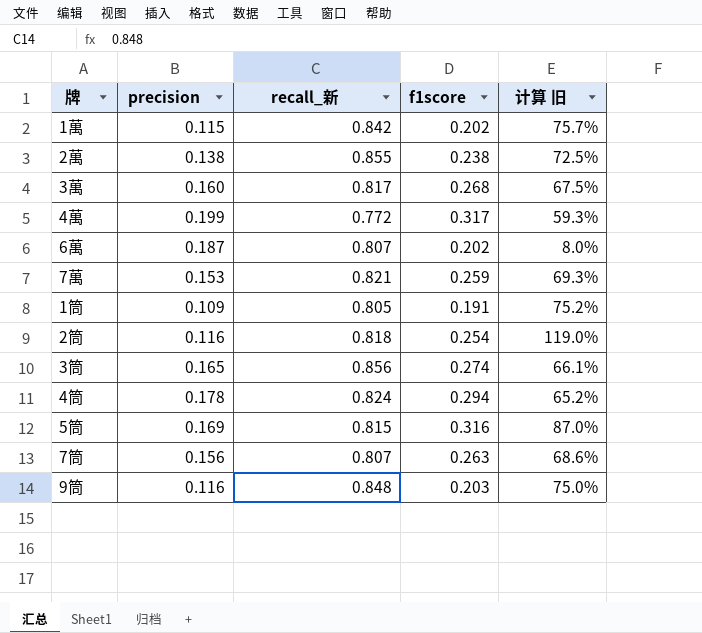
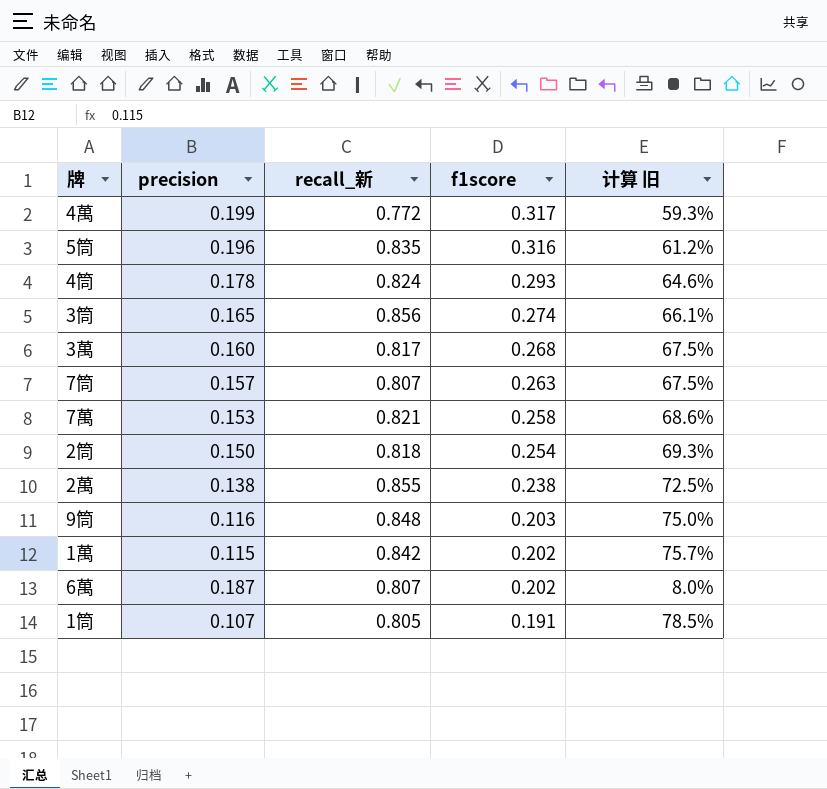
row order: none -> f1score descending
5筒 | precision: 0.169 -> 0.196
5筒 | recall_新: 0.815 -> 0.835
5筒 | 计算 旧: 87.0% -> 61.2%
4筒 | f1score: 0.294 -> 0.293
4筒 | 计算 旧: 65.2% -> 64.6%
7筒 | precision: 0.156 -> 0.157
7筒 | 计算 旧: 68.6% -> 67.5%
7萬 | f1score: 0.259 -> 0.258
7萬 | 计算 旧: 69.3% -> 68.6%
2筒 | precision: 0.116 -> 0.150
2筒 | 计算 旧: 119.0% -> 69.3%
1筒 | precision: 0.109 -> 0.107
1筒 | 计算 旧: 75.2% -> 78.5%

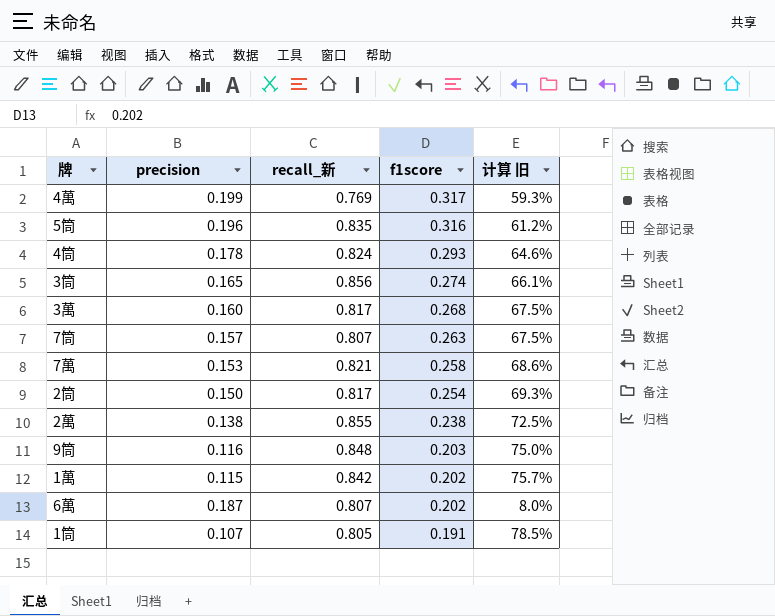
4萬 | recall_新: 0.772 -> 0.769
2筒 | recall_新: 0.818 -> 0.817

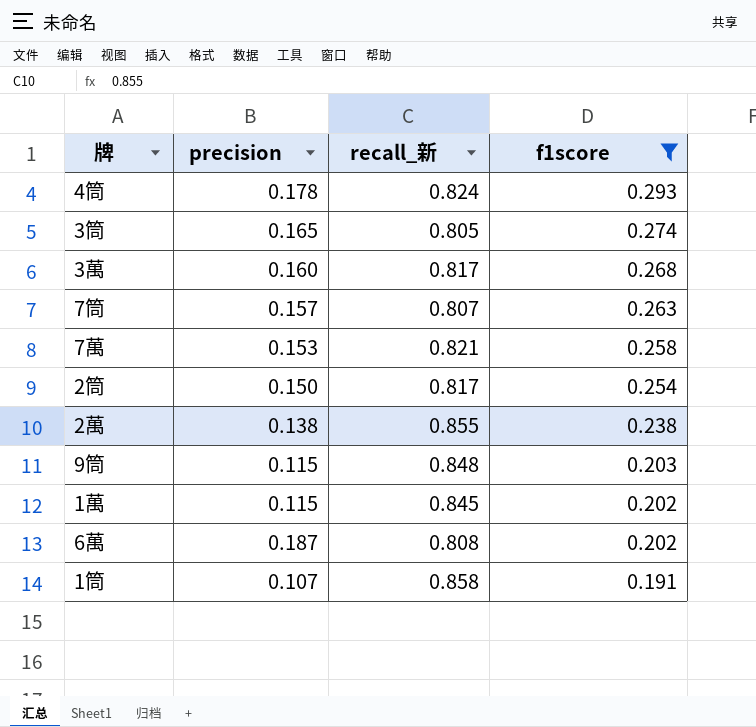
filter: none -> f1score <= 0.293
column 计算 旧 | formula: ([f1score] - [precision]) / [precision] -> none
3筒 | recall_新: 0.856 -> 0.805
9筒 | precision: 0.116 -> 0.115
1萬 | recall_新: 0.842 -> 0.845
6萬 | recall_新: 0.807 -> 0.808
1筒 | recall_新: 0.805 -> 0.858

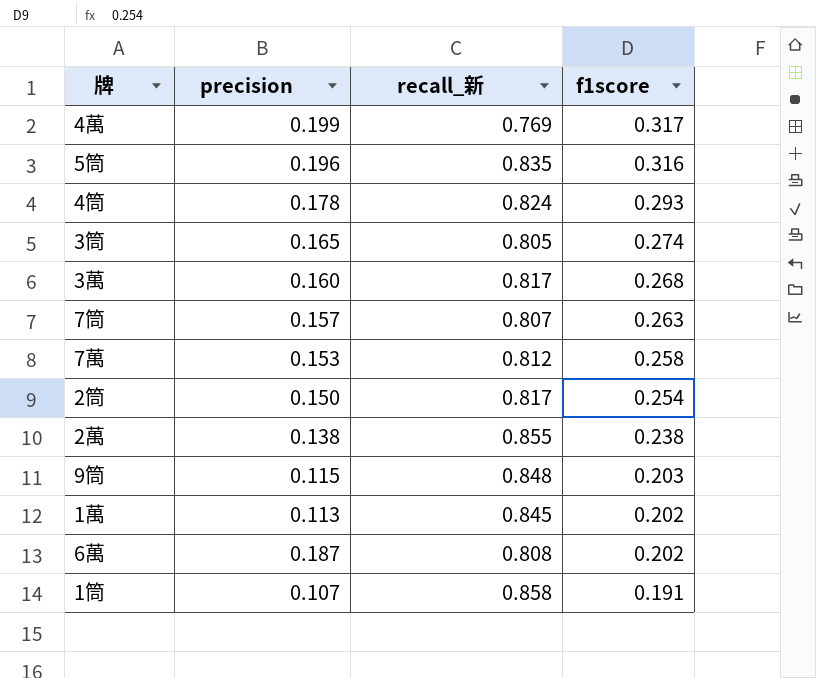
filter: f1score <= 0.293 -> none
7萬 | recall_新: 0.821 -> 0.812
1萬 | precision: 0.115 -> 0.113

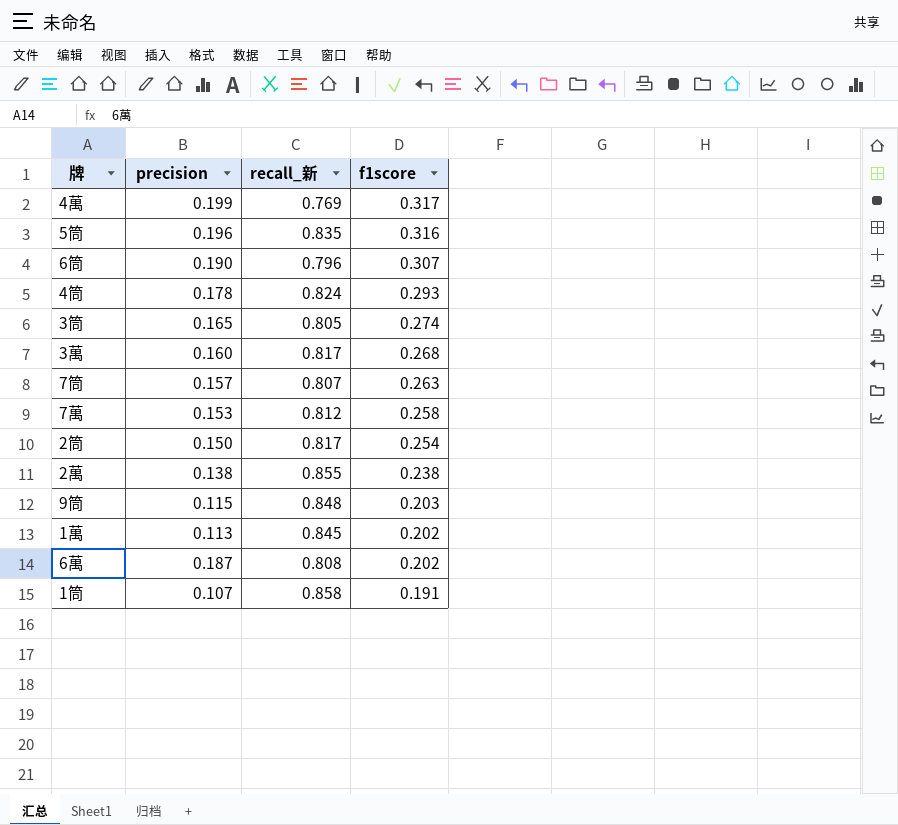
row 6筒: none -> 0.190 | 0.796 | 0.307

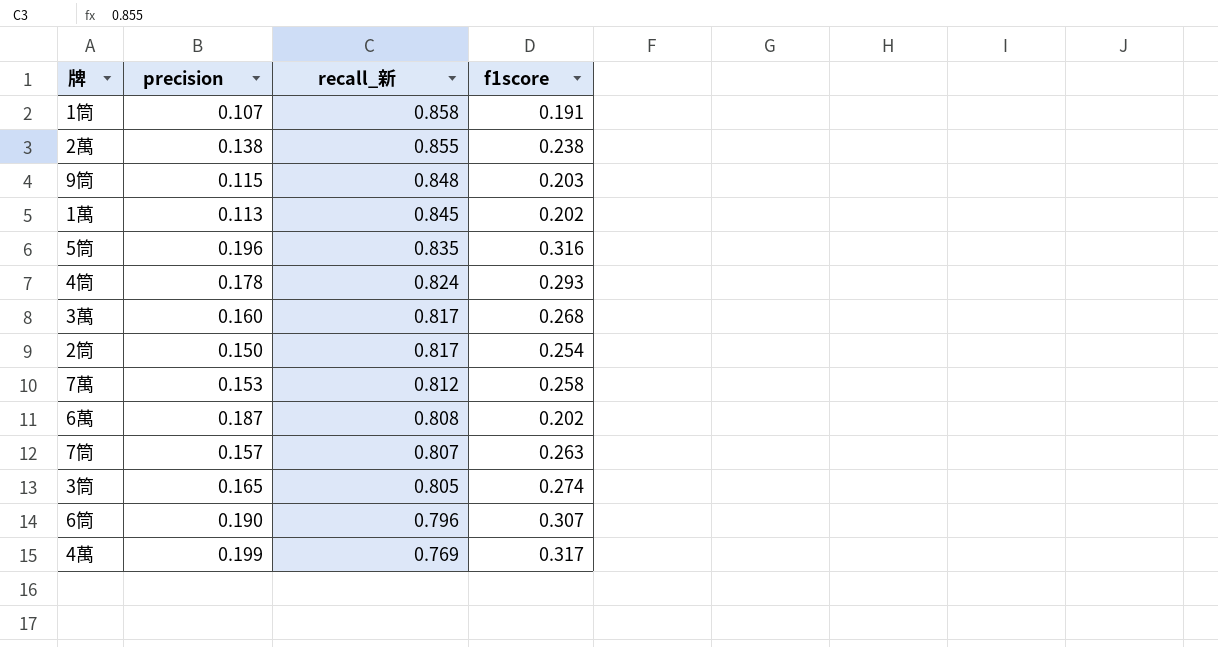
row order: f1score descending -> recall_新 descending

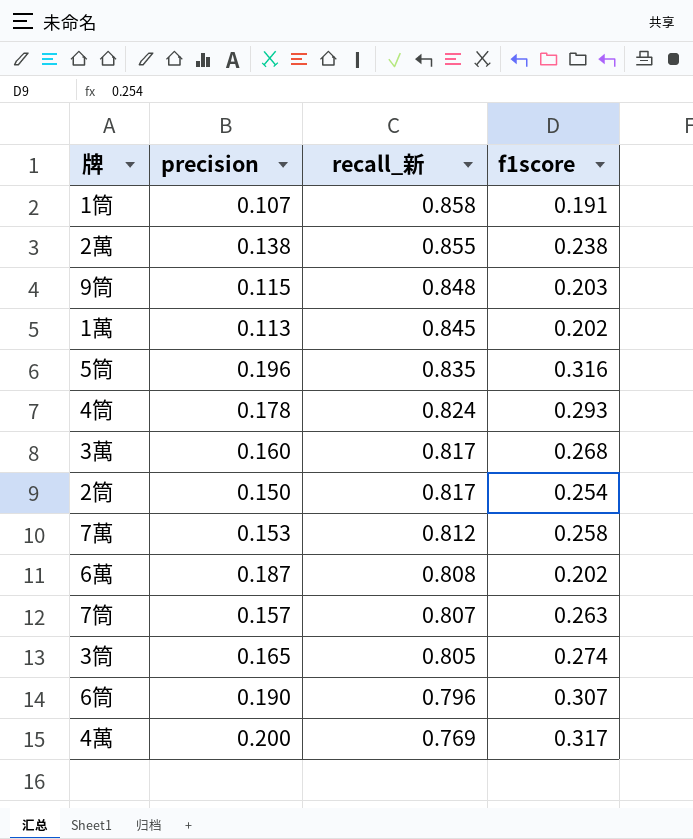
4萬 | precision: 0.199 -> 0.200

